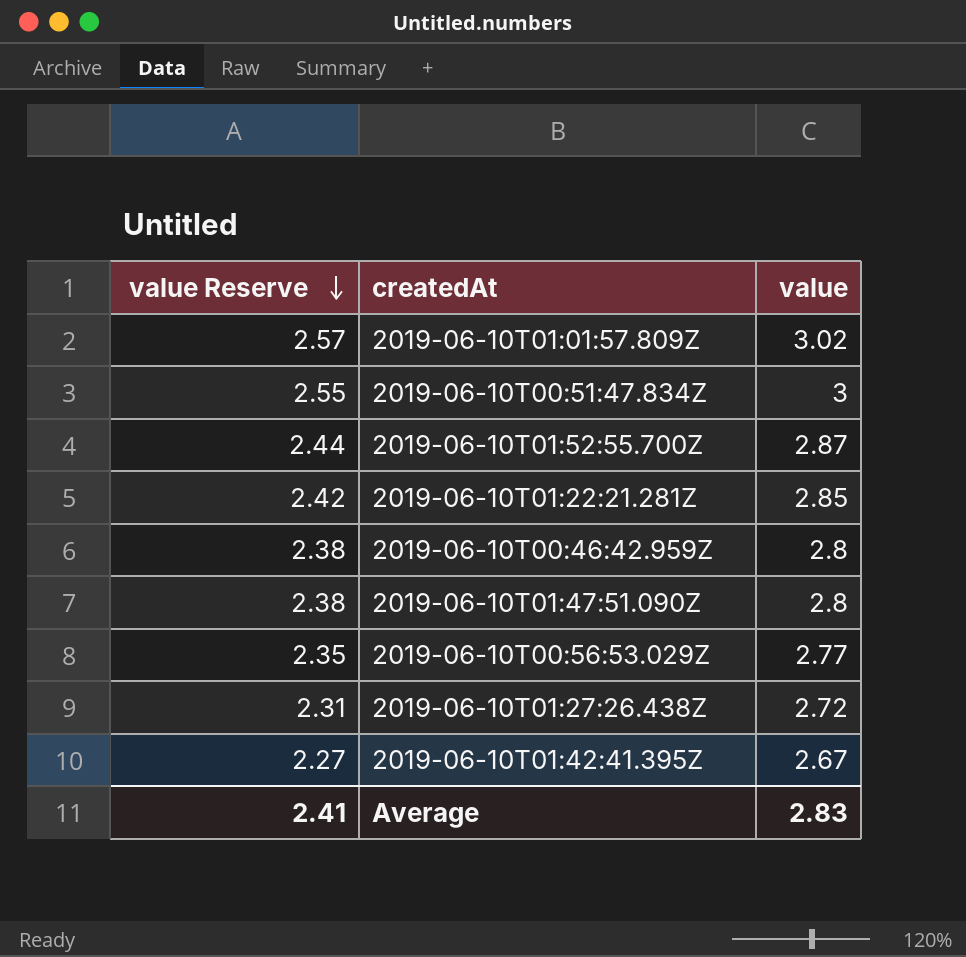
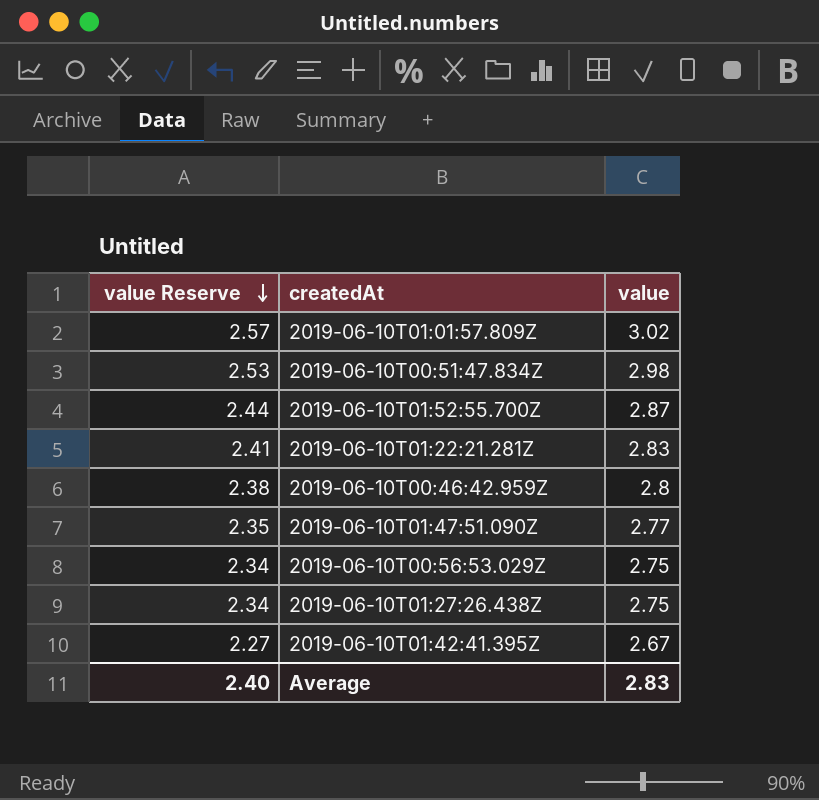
2019-06-10T00:51:47.834Z | value Reserve: 2.55 -> 2.53
2019-06-10T00:51:47.834Z | value: 3 -> 2.98
2019-06-10T01:22:21.281Z | value Reserve: 2.42 -> 2.41
2019-06-10T01:22:21.281Z | value: 2.85 -> 2.83
2019-06-10T01:47:51.090Z | value Reserve: 2.38 -> 2.35
2019-06-10T01:47:51.090Z | value: 2.8 -> 2.77
2019-06-10T00:56:53.029Z | value Reserve: 2.35 -> 2.34
2019-06-10T00:56:53.029Z | value: 2.77 -> 2.75
2019-06-10T01:27:26.438Z | value Reserve: 2.31 -> 2.34
2019-06-10T01:27:26.438Z | value: 2.72 -> 2.75
Average | value Reserve: 2.41 -> 2.40

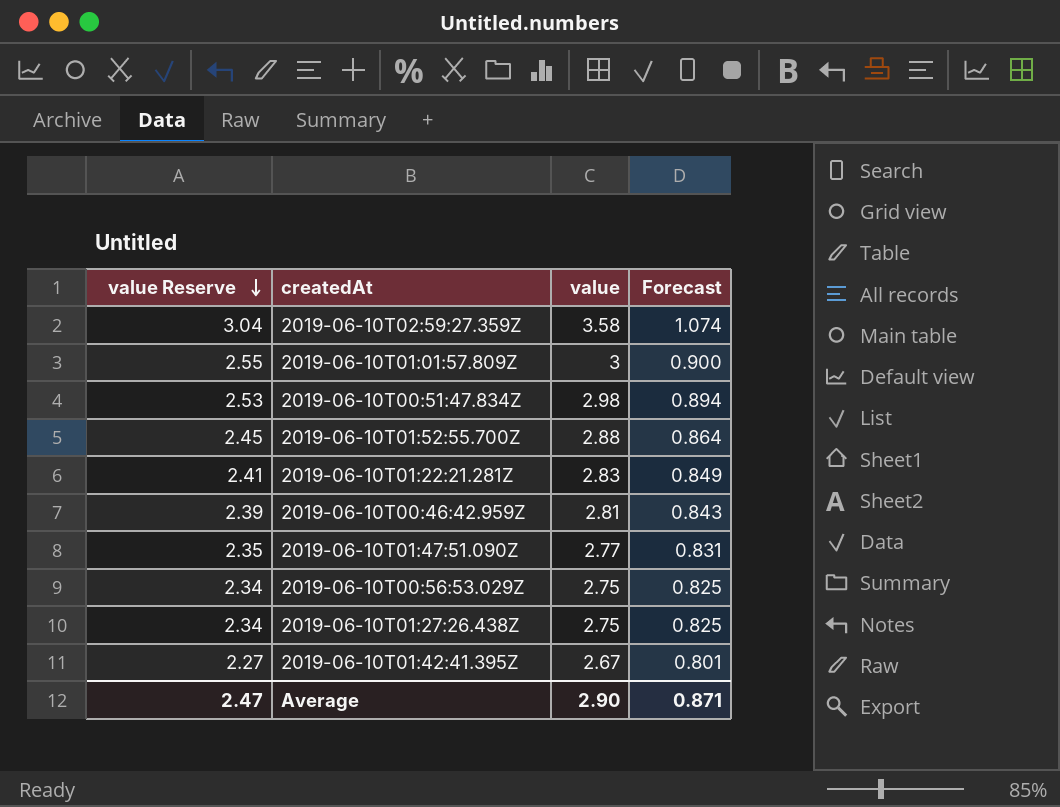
column Forecast | formula: none -> [value] * 0.3
row 2019-06-10T02:59:27.359Z: none -> 3.04 | 3.58 | 1.074
2019-06-10T01:01:57.809Z | value Reserve: 2.57 -> 2.55
2019-06-10T01:01:57.809Z | value: 3.02 -> 3
2019-06-10T01:52:55.700Z | value Reserve: 2.44 -> 2.45
2019-06-10T01:52:55.700Z | value: 2.87 -> 2.88
2019-06-10T00:46:42.959Z | value Reserve: 2.38 -> 2.39
2019-06-10T00:46:42.959Z | value: 2.8 -> 2.81
Average | value Reserve: 2.40 -> 2.47
Average | value: 2.83 -> 2.90

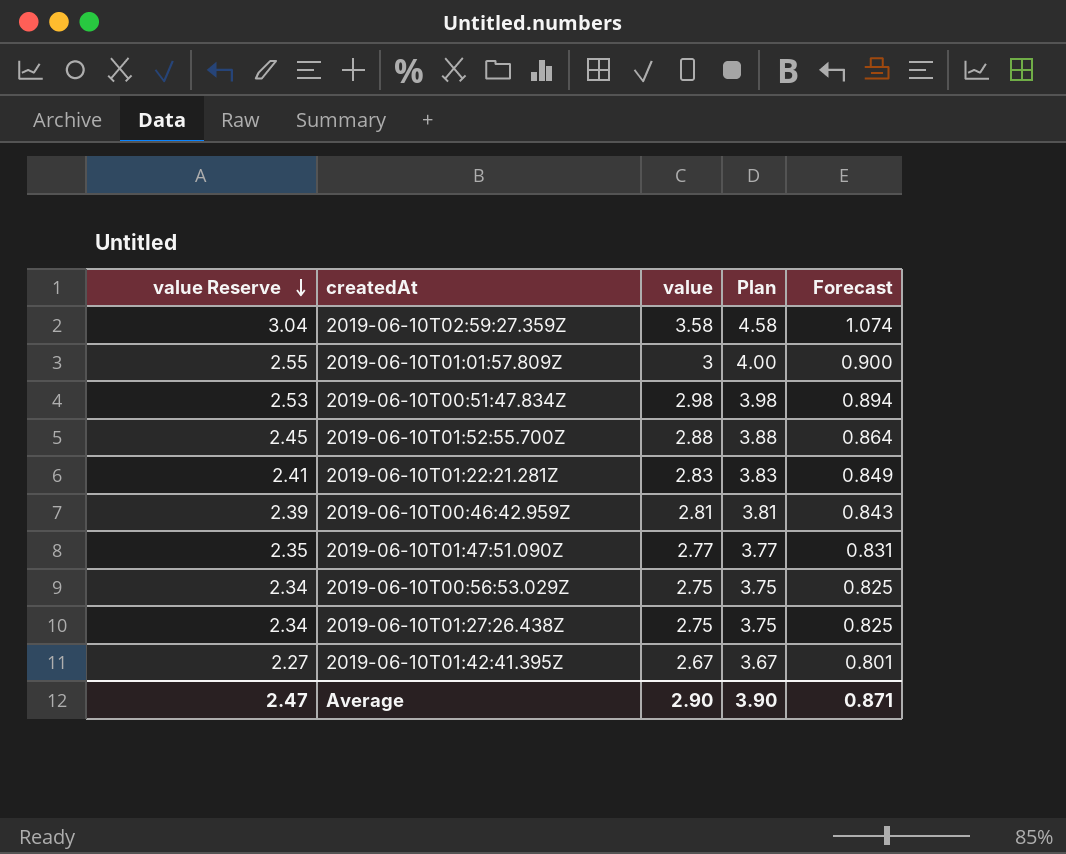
column Plan | formula: none -> [value] + 1

